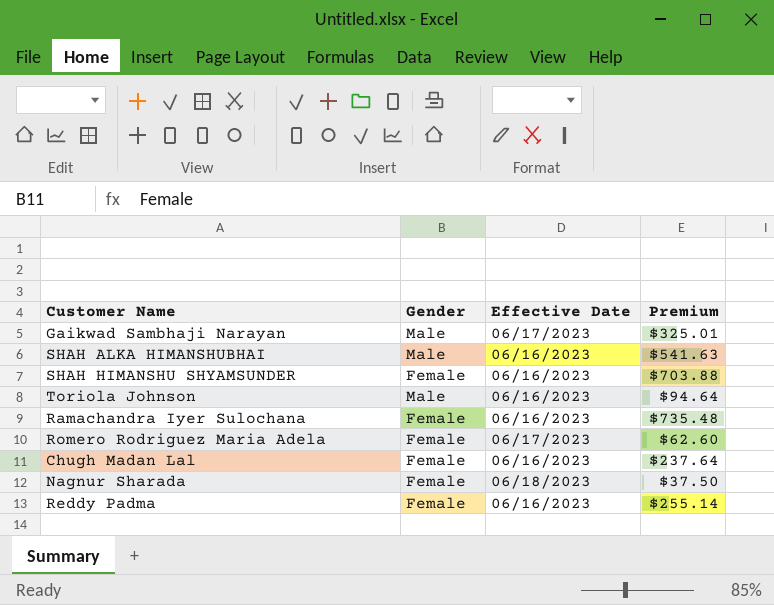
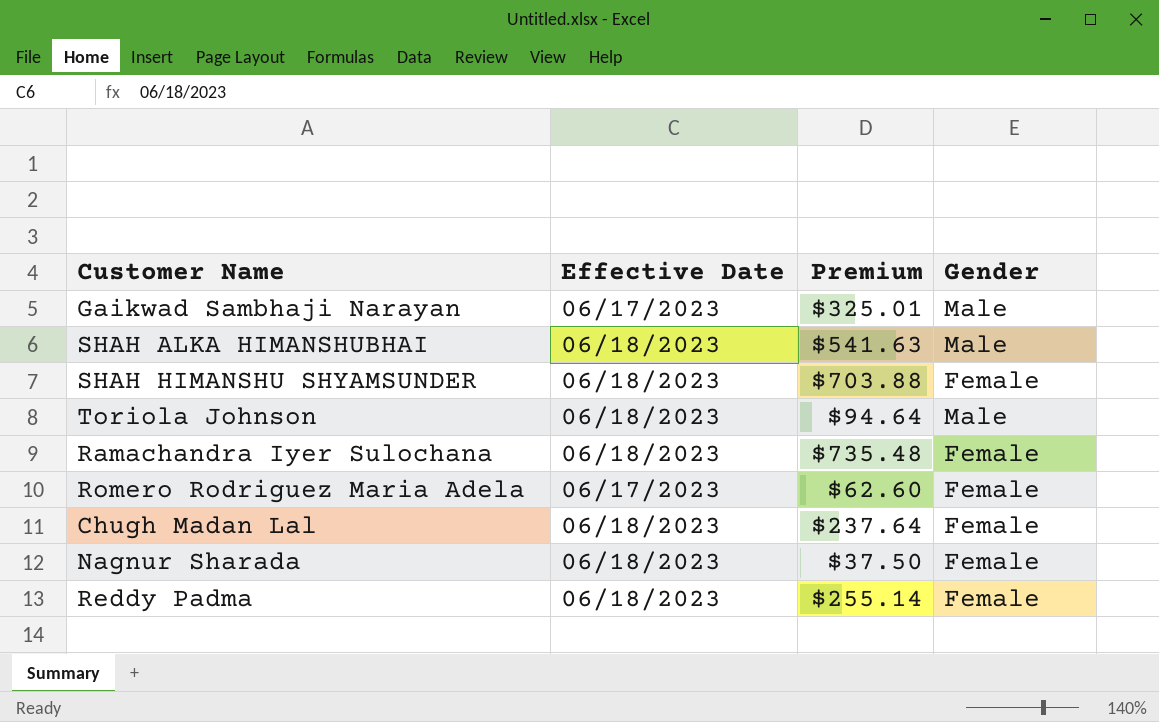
column Gender | position: 2 -> 4
SHAH ALKA HIMANSHUBHAI | Effective Date: 06/16/2023 -> 06/18/2023
SHAH HIMANSHU SHYAMSUNDER | Effective Date: 06/16/2023 -> 06/18/2023
Toriola Johnson | Effective Date: 06/16/2023 -> 06/18/2023
Ramachandra Iyer Sulochana | Effective Date: 06/16/2023 -> 06/18/2023
Chugh Madan Lal | Effective Date: 06/16/2023 -> 06/18/2023
Reddy Padma | Effective Date: 06/16/2023 -> 06/18/2023

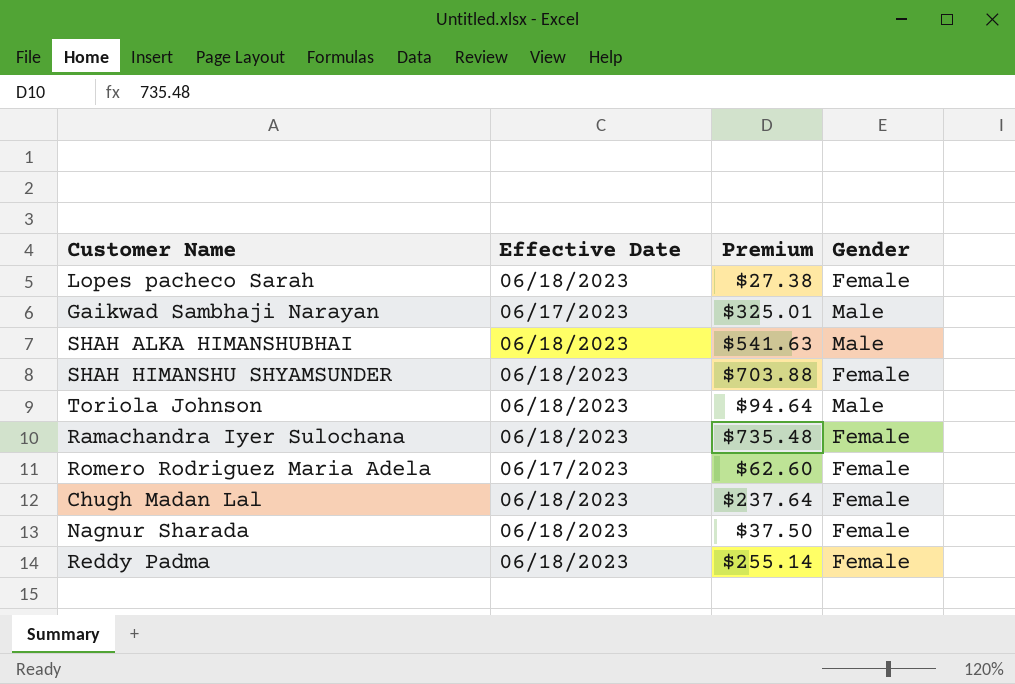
row Lopes pacheco Sarah: none -> 06/18/2023 | $27.38 | Female

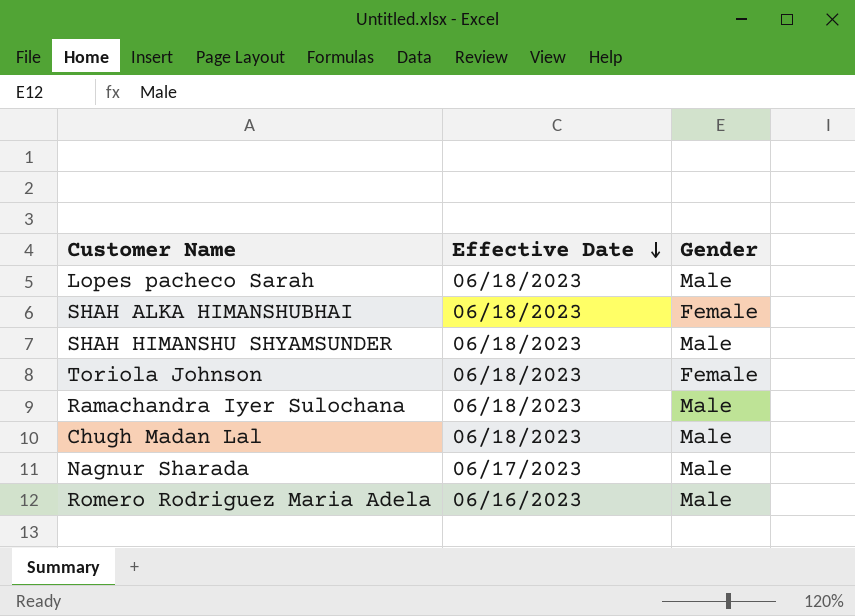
row order: none -> Effective Date descending
column Premium | position: 3 -> none
row Gaikwad Sambhaji Narayan: 06/17/2023 | $325.01 | Male -> none
row Reddy Padma: 06/18/2023 | $255.14 | Female -> none
Lopes pacheco Sarah | Gender: Female -> Male
SHAH ALKA HIMANSHUBHAI | Gender: Male -> Female
SHAH HIMANSHU SHYAMSUNDER | Gender: Female -> Male
Toriola Johnson | Gender: Male -> Female
Ramachandra Iyer Sulochana | Gender: Female -> Male
Chugh Madan Lal | Gender: Female -> Male
Nagnur Sharada | Effective Date: 06/18/2023 -> 06/17/2023
Nagnur Sharada | Gender: Female -> Male
Romero Rodriguez Maria Adela | Effective Date: 06/17/2023 -> 06/16/2023
Romero Rodriguez Maria Adela | Gender: Female -> Male

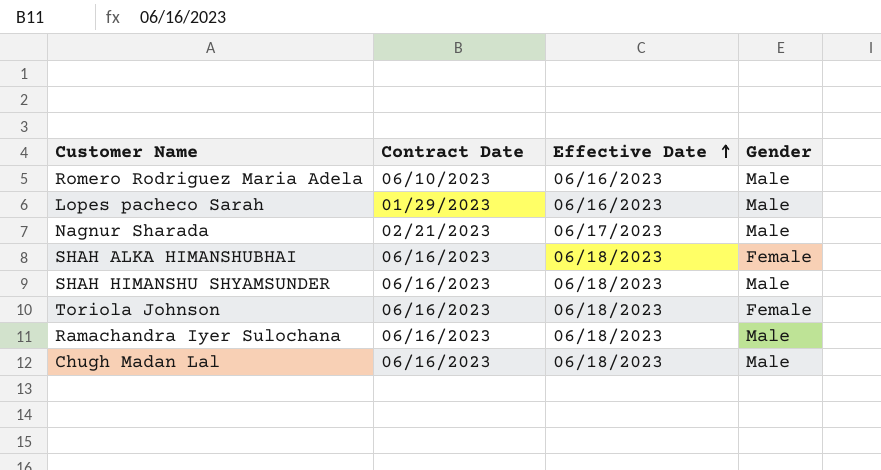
row order: Effective Date descending -> Effective Date ascending
column Contract Date | position: none -> 2
Lopes pacheco Sarah | Effective Date: 06/18/2023 -> 06/16/2023

